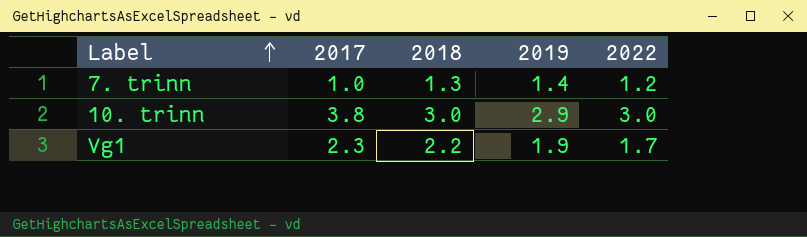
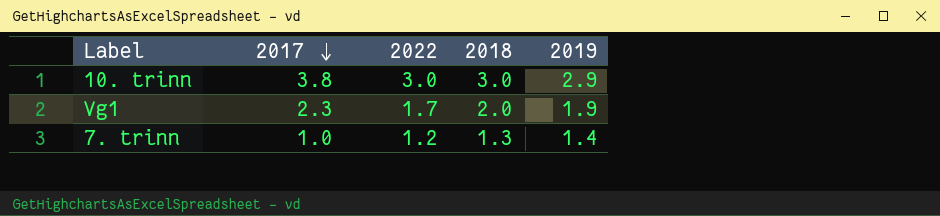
row order: Label ascending -> 2017 descending
column 2022 | position: 5 -> 3
Vg1 | 2018: 2.2 -> 2.0

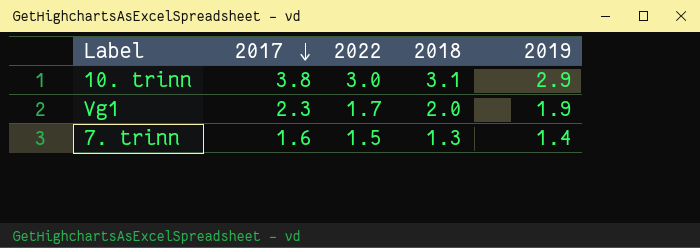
10. trinn | 2018: 3.0 -> 3.1
7. trinn | 2017: 1.0 -> 1.6
7. trinn | 2022: 1.2 -> 1.5

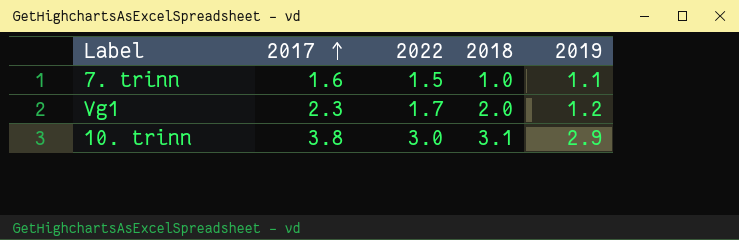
row order: 2017 descending -> 2017 ascending
7. trinn | 2018: 1.3 -> 1.0
7. trinn | 2019: 1.4 -> 1.1
Vg1 | 2019: 1.9 -> 1.2

